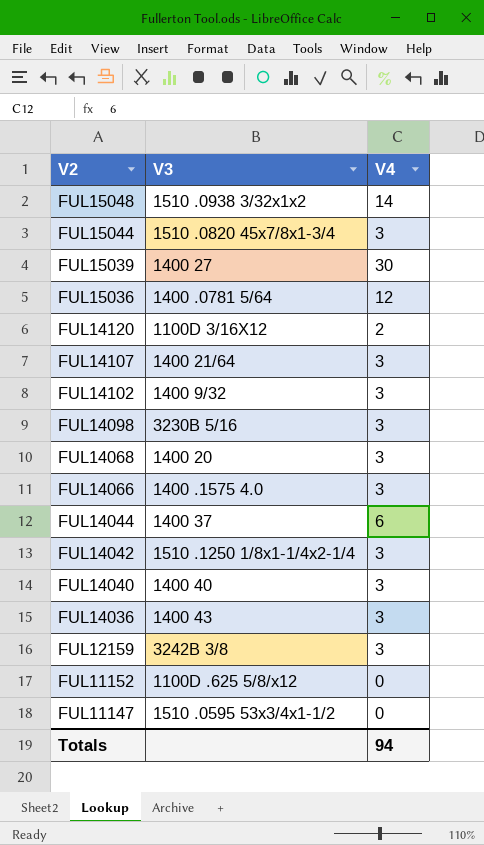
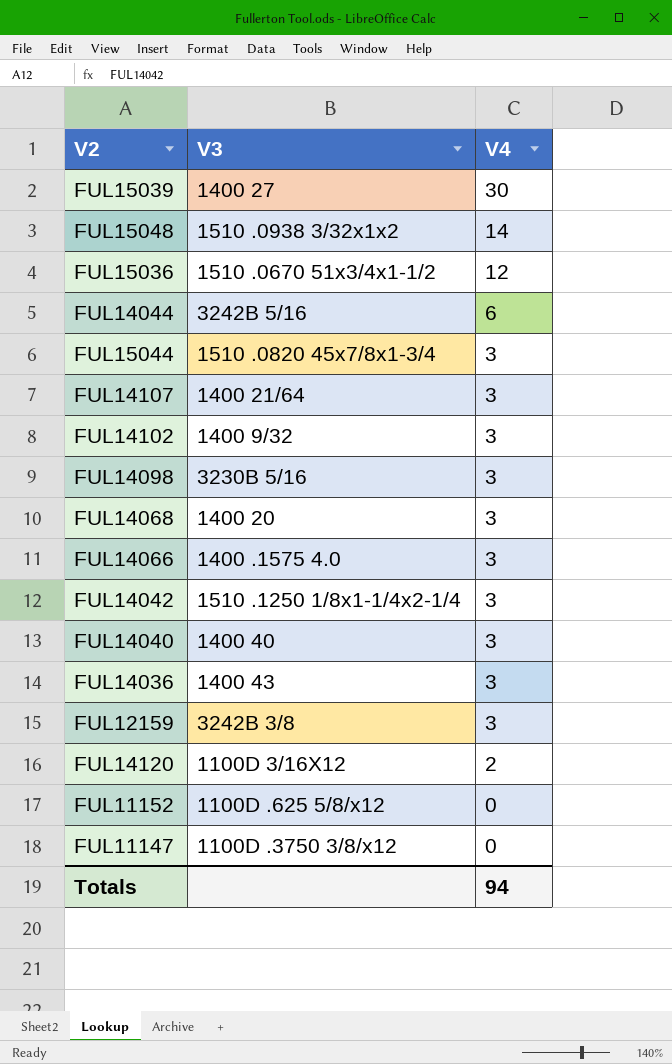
row order: V2 descending -> V4 descending
FUL15036 | V3: 1400 .0781 5/64 -> 1510 .0670 51x3/4x1-1/2
FUL14044 | V3: 1400 37 -> 3242B 5/16
FUL11147 | V3: 1510 .0595 53x3/4x1-1/2 -> 1100D .3750 3/8/x12

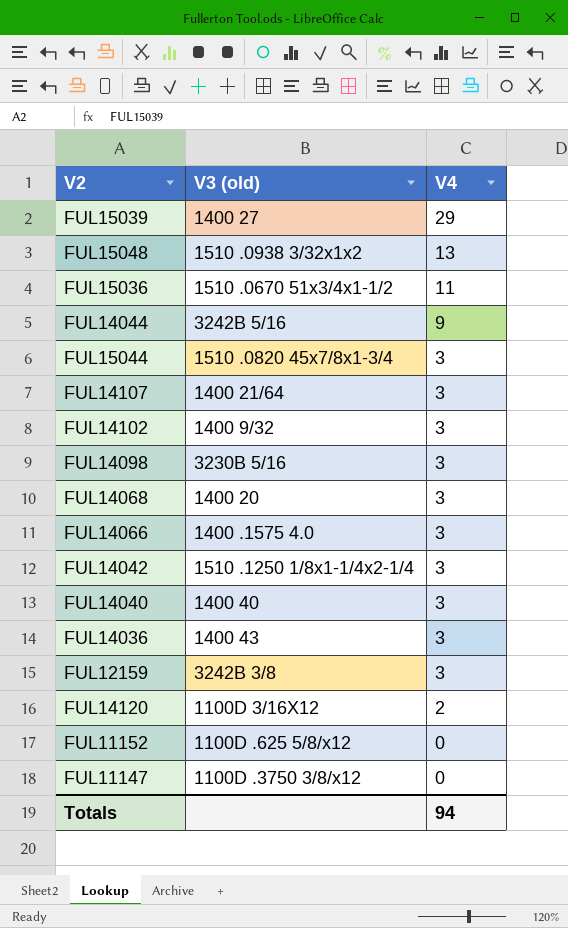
column name: V3 -> V3 (old)
FUL15039 | V4: 30 -> 29
FUL15048 | V4: 14 -> 13
FUL15036 | V4: 12 -> 11
FUL14044 | V4: 6 -> 9

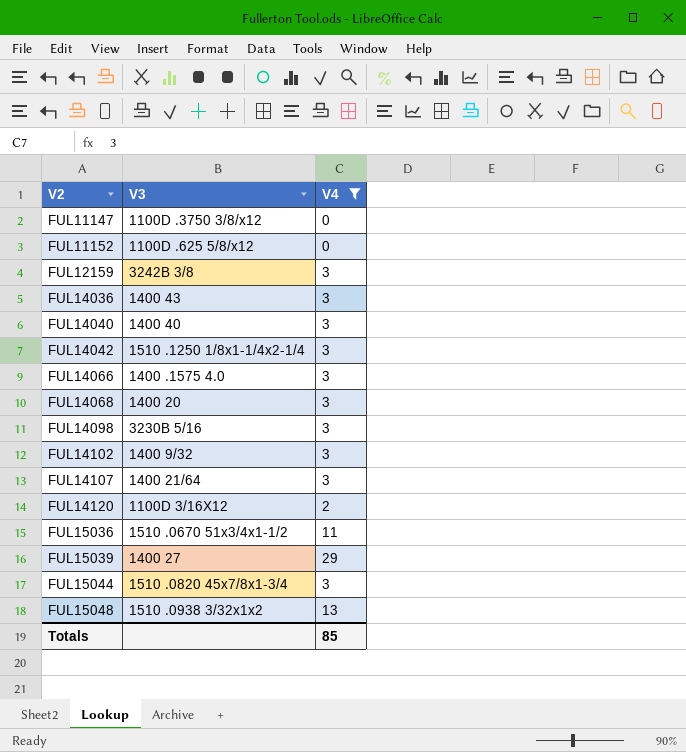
filter: none -> V4 != 9
row order: V4 descending -> V2 ascending
column name: V3 (old) -> V3
Totals | V4: 94 -> 85

